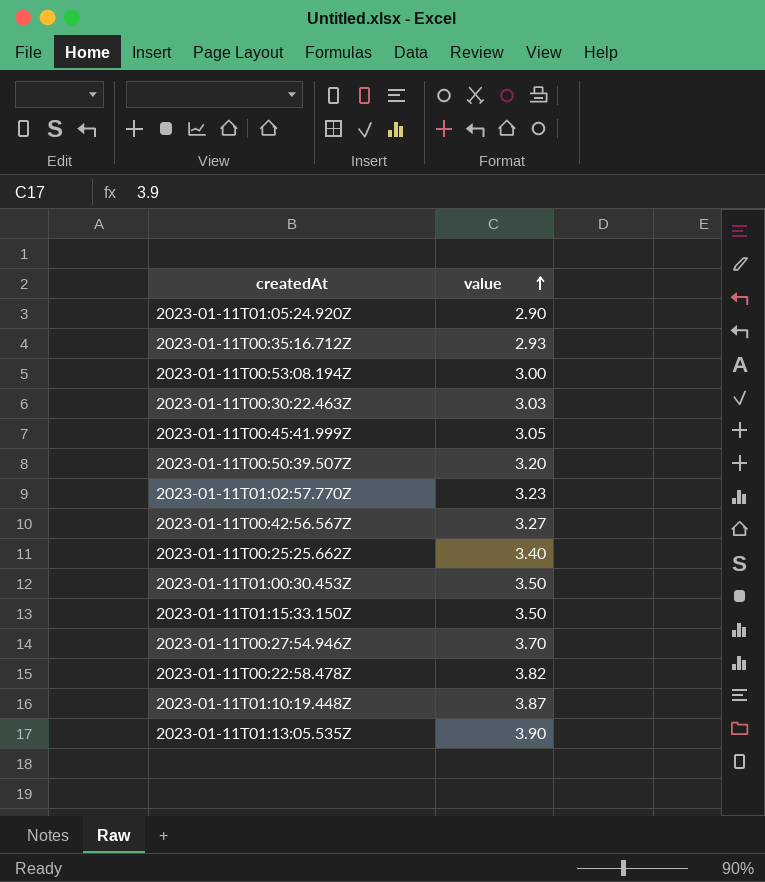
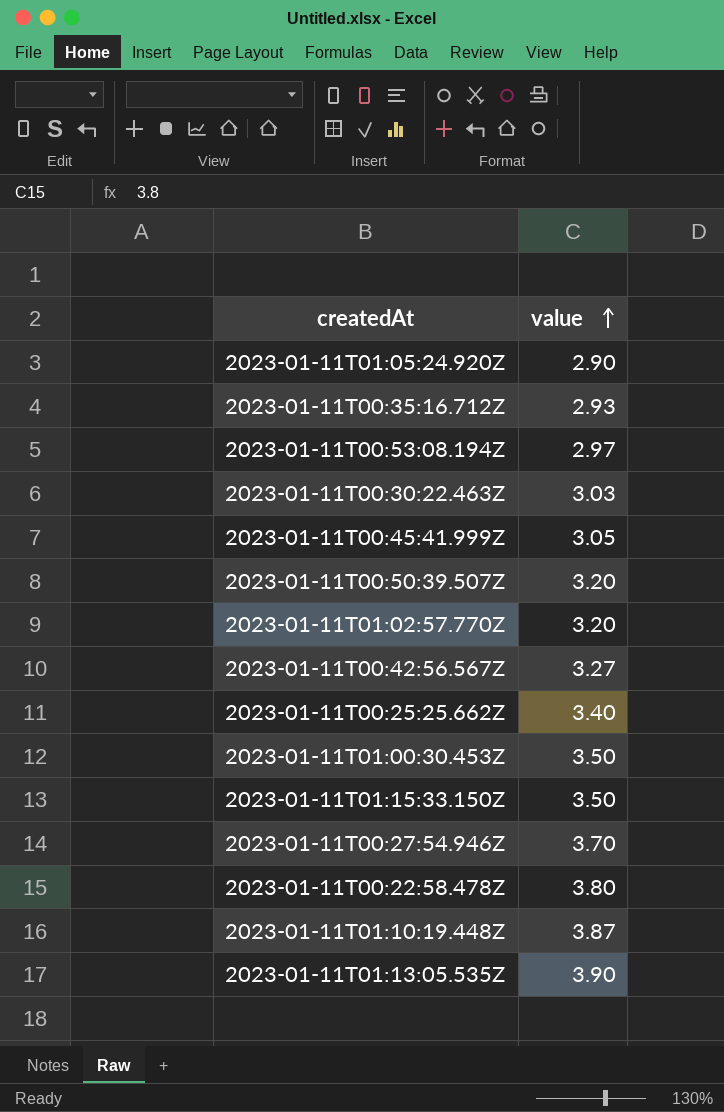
2023-01-11T00:53:08.194Z | value: 3.00 -> 2.97
2023-01-11T01:02:57.770Z | value: 3.23 -> 3.20
2023-01-11T00:22:58.478Z | value: 3.82 -> 3.80

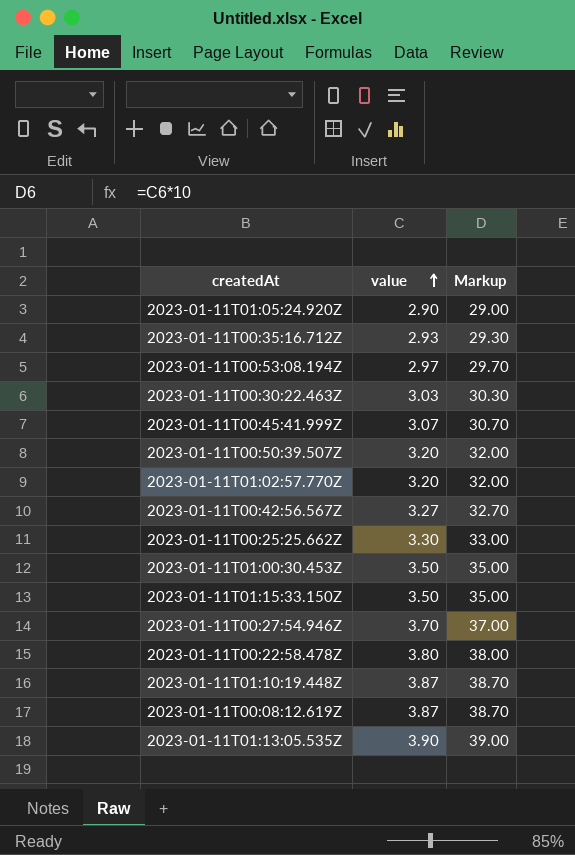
column Markup | formula: none -> [value] * 10
2023-01-11T00:45:41.999Z | value: 3.05 -> 3.07
2023-01-11T00:25:25.662Z | value: 3.40 -> 3.30
row 2023-01-11T00:08:12.619Z: none -> 3.87 | 38.70

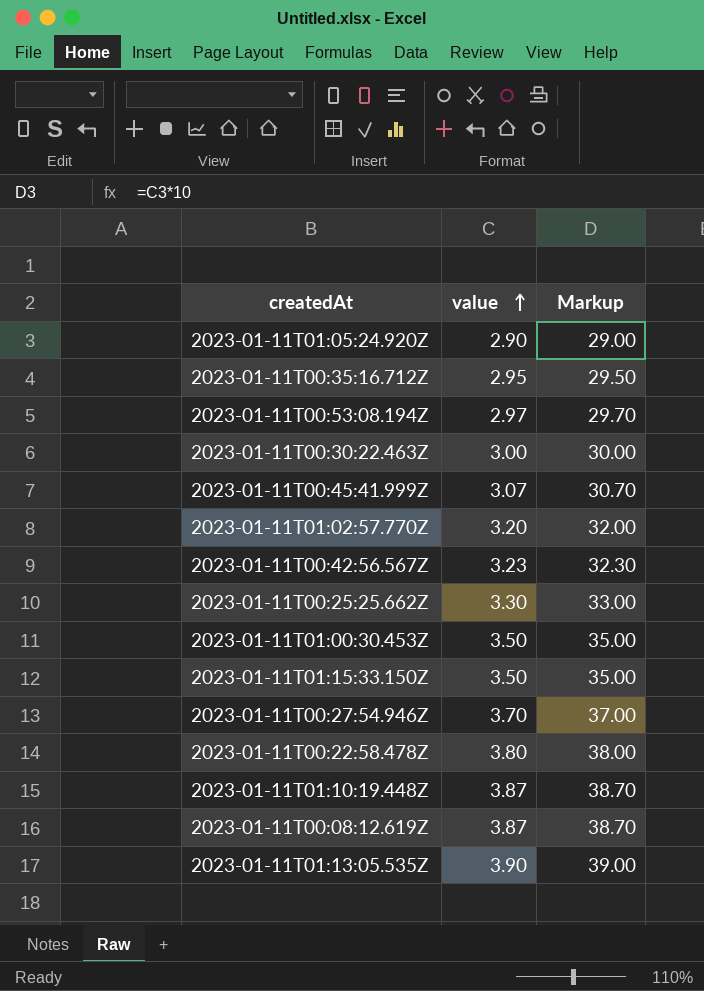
row 2023-01-11T00:50:39.507Z: 3.20 | 32.00 -> none
2023-01-11T00:35:16.712Z | value: 2.93 -> 2.95
2023-01-11T00:35:16.712Z | Markup: 29.30 -> 29.50
2023-01-11T00:30:22.463Z | value: 3.03 -> 3.00
2023-01-11T00:30:22.463Z | Markup: 30.30 -> 30.00
2023-01-11T00:42:56.567Z | value: 3.27 -> 3.23
2023-01-11T00:42:56.567Z | Markup: 32.70 -> 32.30

